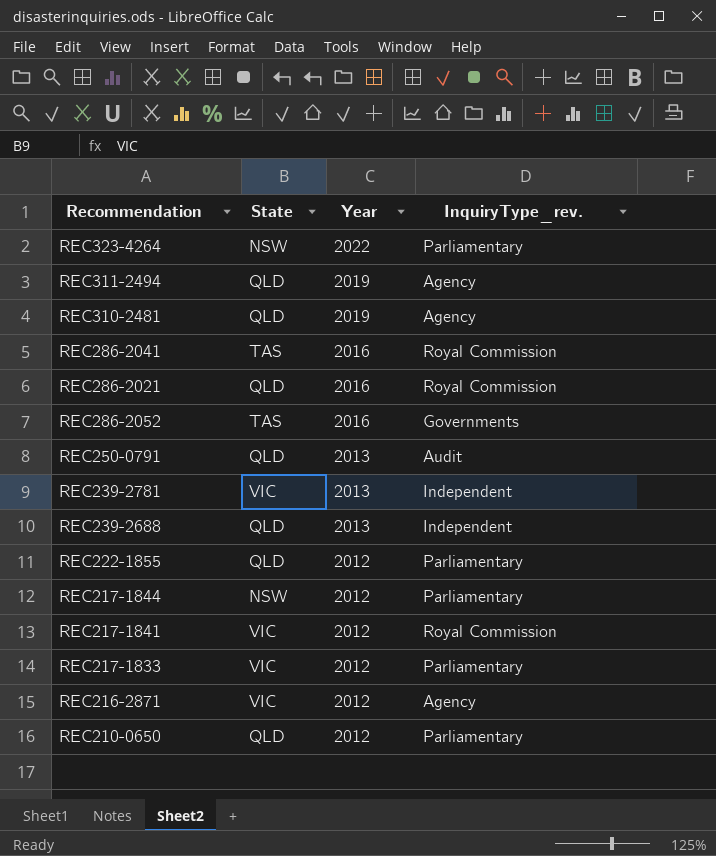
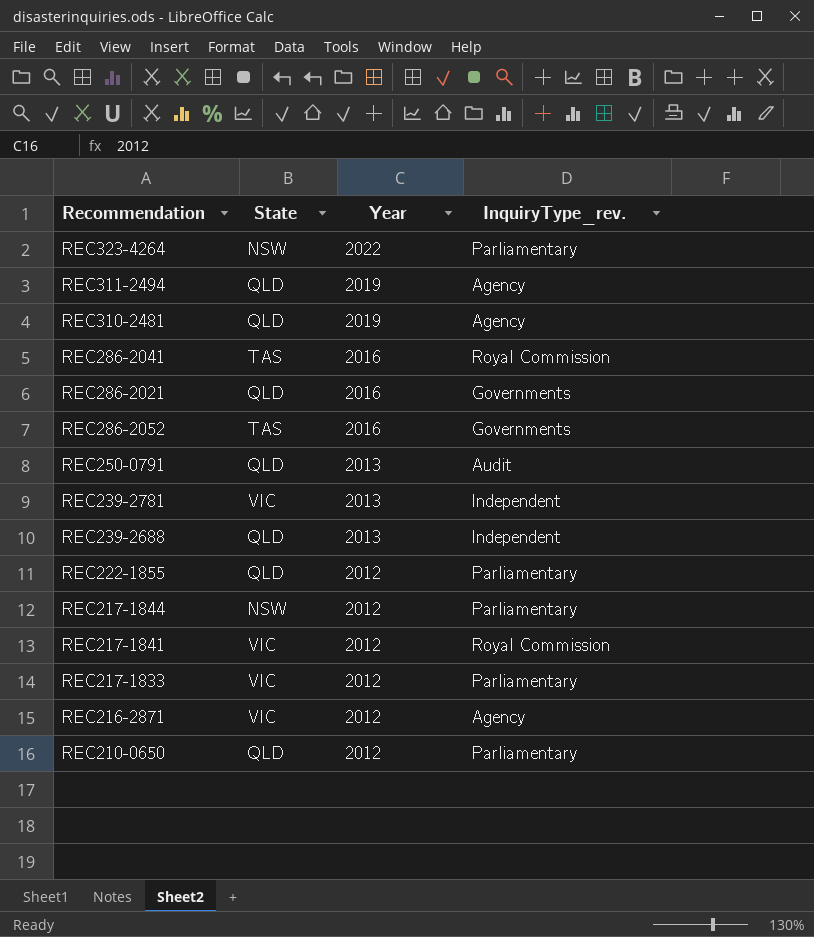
REC286-2021 | InquiryType_rev.: Royal Commission -> Governments

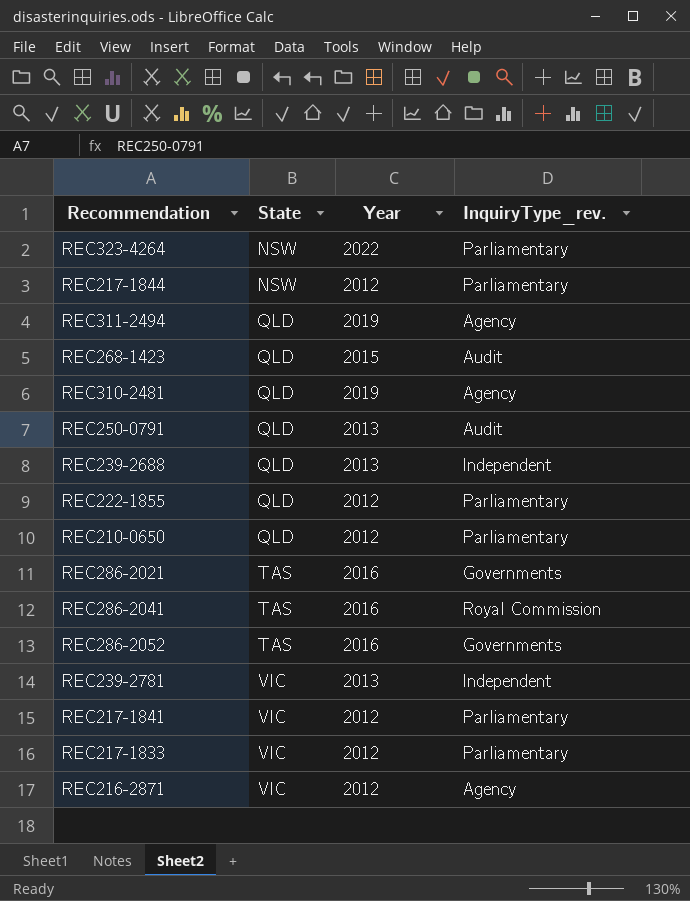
row order: Year descending -> State ascending
row REC268-1423: none -> QLD | 2015 | Audit
REC286-2021 | State: QLD -> TAS
REC217-1841 | InquiryType_rev.: Royal Commission -> Parliamentary

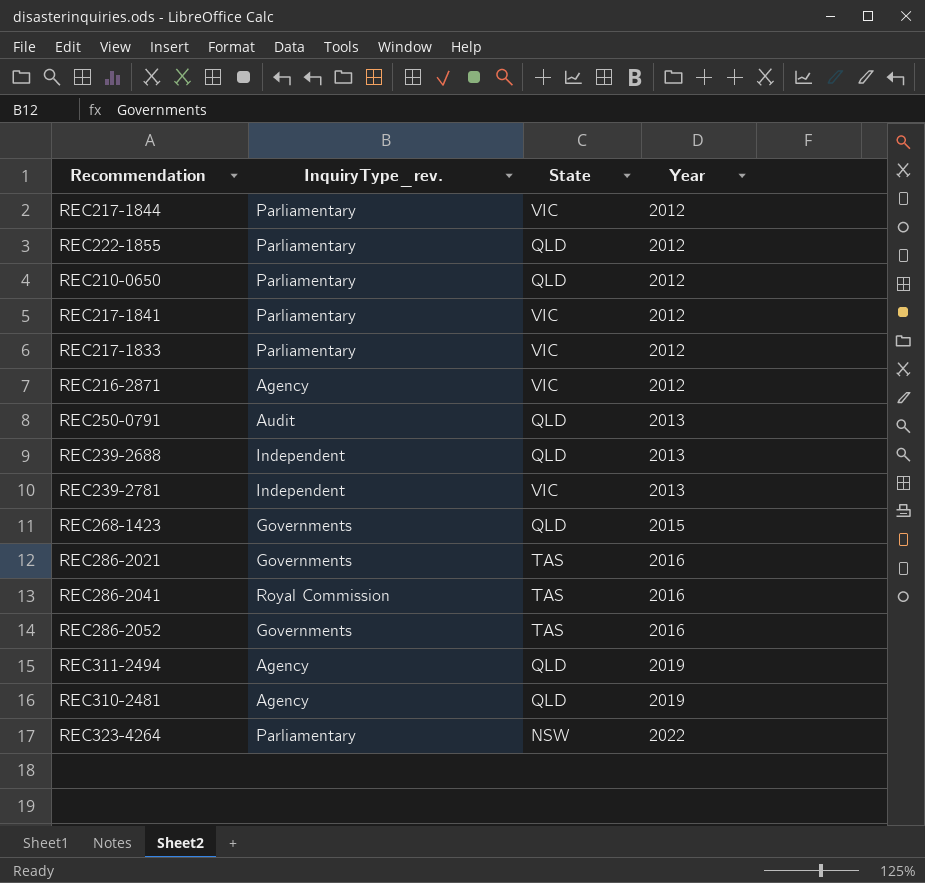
row order: State ascending -> Year ascending
column InquiryType_rev. | position: 4 -> 2
REC217-1844 | State: NSW -> VIC
REC268-1423 | InquiryType_rev.: Audit -> Governments

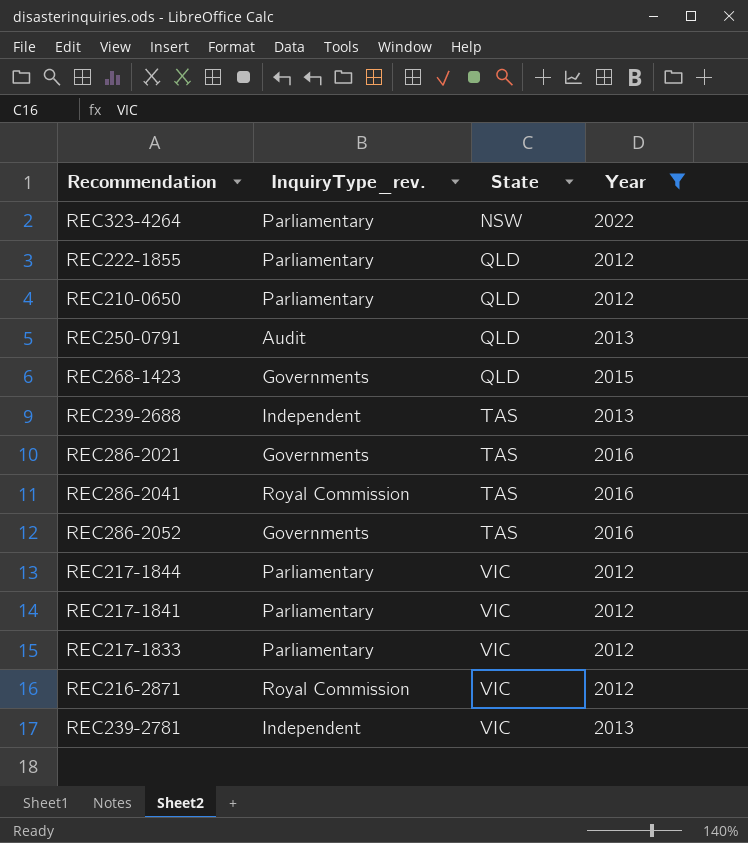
filter: none -> Year != 2019
row order: Year ascending -> State ascending
REC239-2688 | State: QLD -> TAS
REC216-2871 | InquiryType_rev.: Agency -> Royal Commission

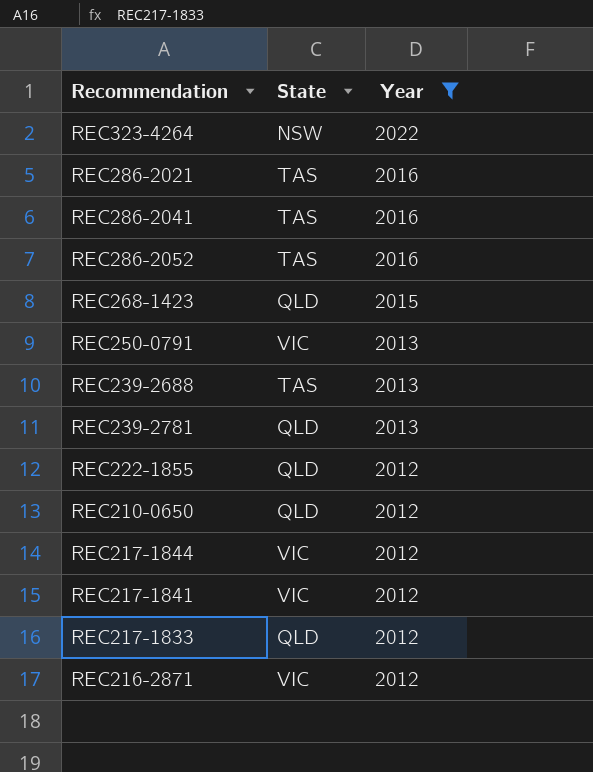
row order: State ascending -> Year descending
column InquiryType_rev. | position: 2 -> none
REC250-0791 | State: QLD -> VIC
REC239-2781 | State: VIC -> QLD
REC217-1833 | State: VIC -> QLD

